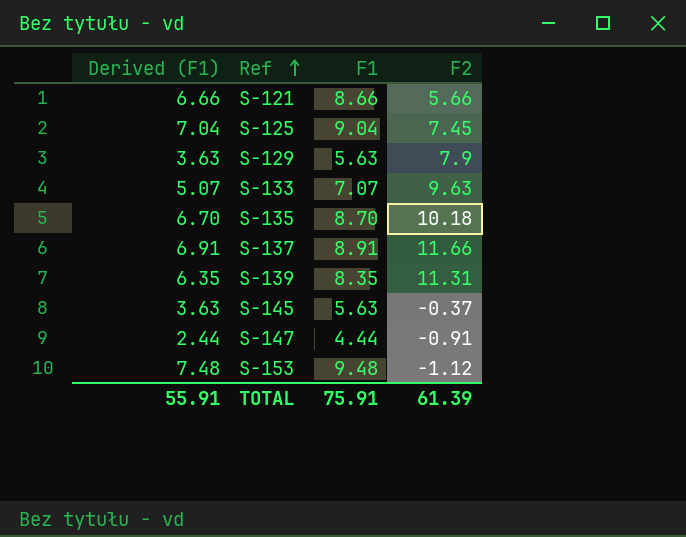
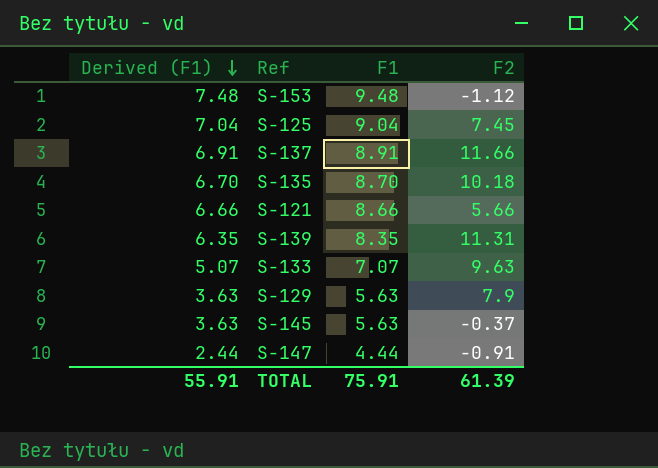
row order: Ref ascending -> Derived (F1) descending

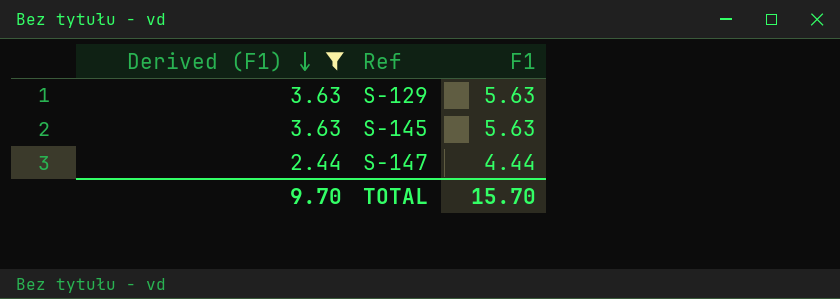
filter: none -> Derived (F1) <= 3.63
column F2 | position: 4 -> none
TOTAL | Derived (F1): 55.91 -> 9.70
TOTAL | F1: 75.91 -> 15.70

